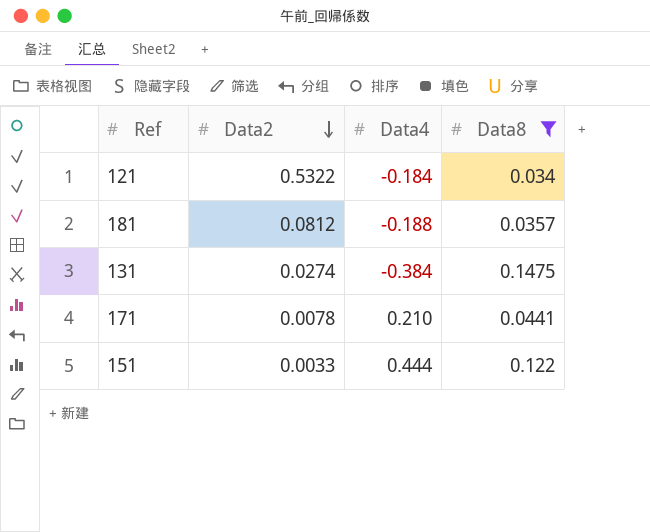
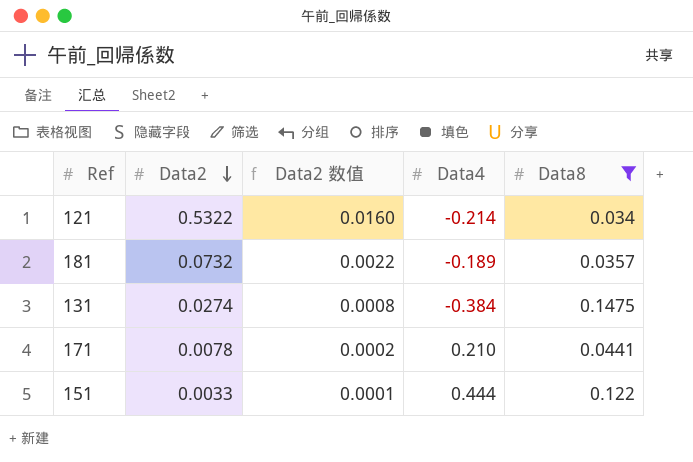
column Data2 数值 | formula: none -> [Data2] * 0.03
121 | Data4: -0.184 -> -0.214
181 | Data2: 0.0812 -> 0.0732
181 | Data4: -0.188 -> -0.189

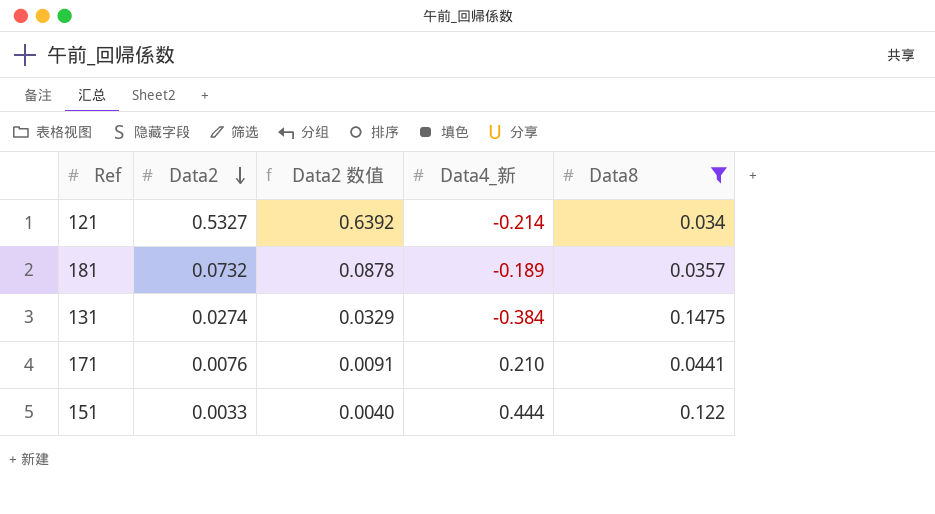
column Data2 数值 | formula: [Data2] * 0.03 -> [Data2] * 1.2
column name: Data4 -> Data4_新
121 | Data2: 0.5322 -> 0.5327
171 | Data2: 0.0078 -> 0.0076

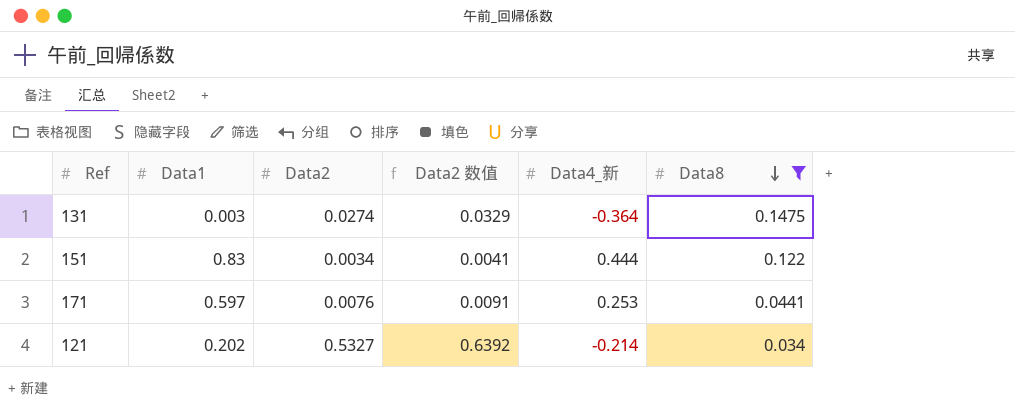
row order: Data2 descending -> Data8 descending
column Data1 | position: none -> 2
row 181: 0.0732 | 0.0878 | -0.189 | 0.0357 -> none
131 | Data4_新: -0.384 -> -0.364
151 | Data2: 0.0033 -> 0.0034
151 | Data2 数值: 0.0040 -> 0.0041
171 | Data4_新: 0.210 -> 0.253

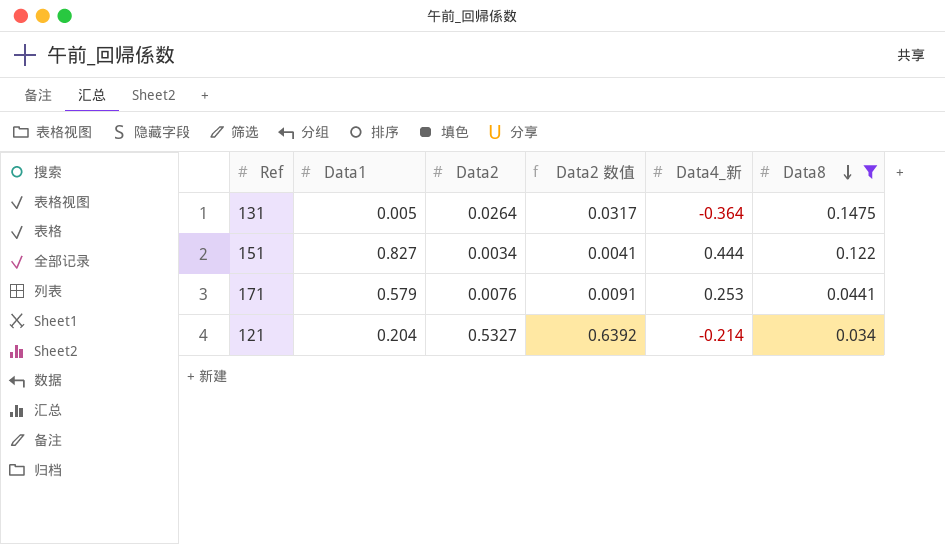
131 | Data1: 0.003 -> 0.005
131 | Data2: 0.0274 -> 0.0264
131 | Data2 数值: 0.0329 -> 0.0317
151 | Data1: 0.83 -> 0.827
171 | Data1: 0.597 -> 0.579
121 | Data1: 0.202 -> 0.204

